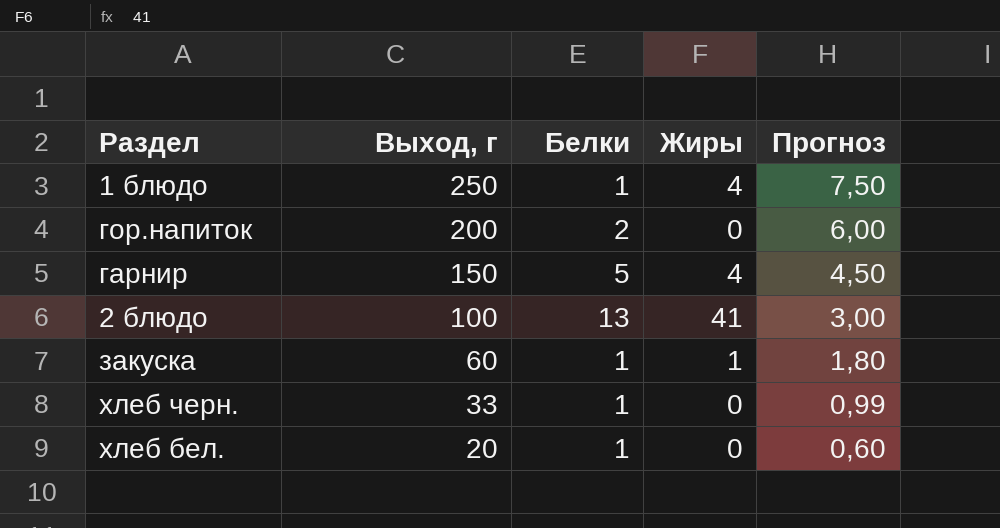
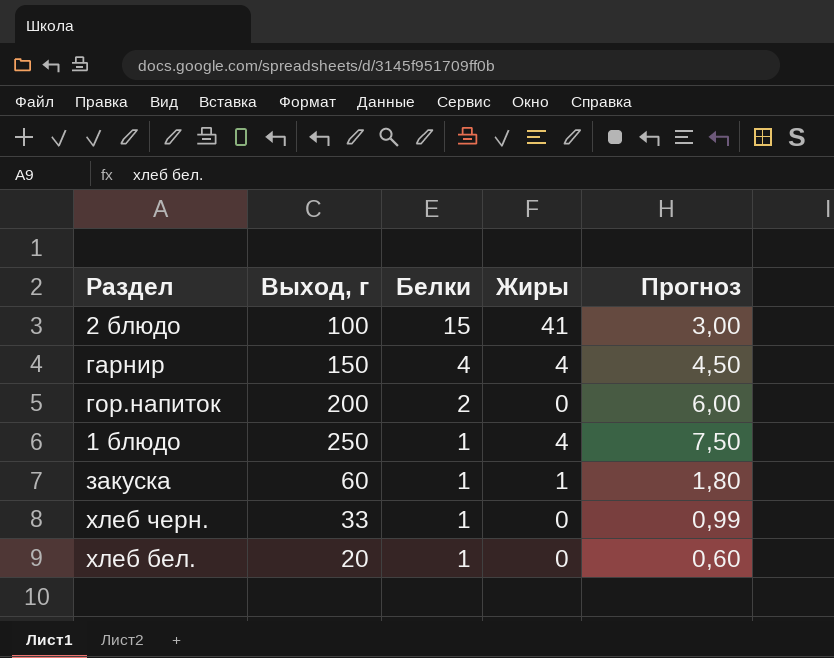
row order: Выход, г descending -> Белки descending
2 блюдо | Белки: 13 -> 15
гарнир | Белки: 5 -> 4

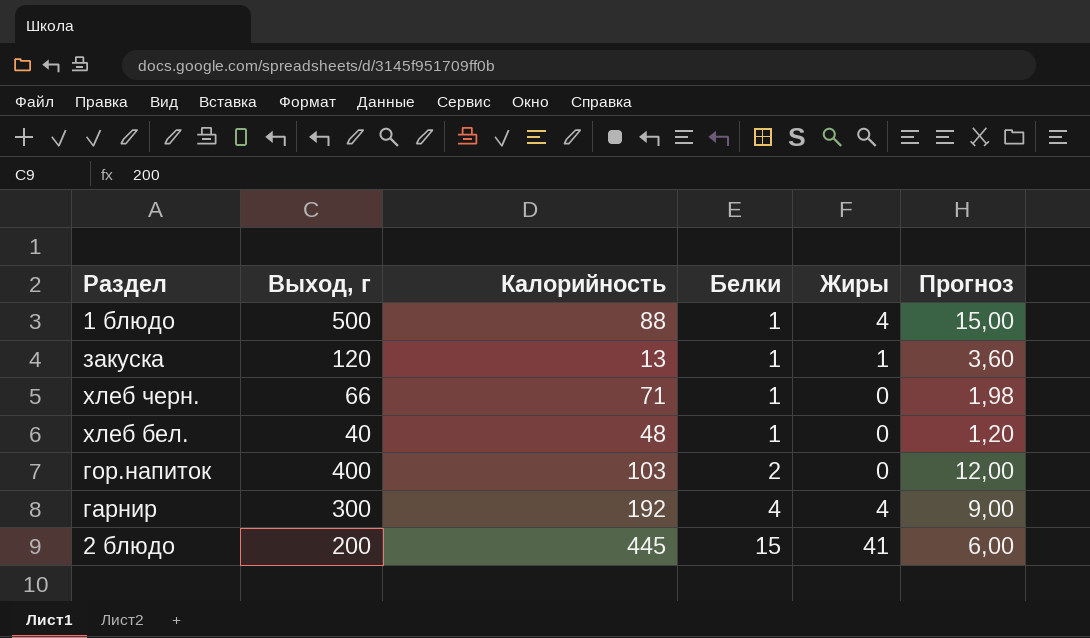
row order: Белки descending -> Белки ascending
column Калорийность | position: none -> 3
1 блюдо | Выход, г: 250 -> 500
1 блюдо | Прогноз: 7,50 -> 15,00
закуска | Выход, г: 60 -> 120
закуска | Прогноз: 1,80 -> 3,60
хлеб черн. | Выход, г: 33 -> 66
хлеб черн. | Прогноз: 0,99 -> 1,98
хлеб бел. | Выход, г: 20 -> 40
хлеб бел. | Прогноз: 0,60 -> 1,20
гор.напиток | Выход, г: 200 -> 400
гор.напиток | Прогноз: 6,00 -> 12,00
гарнир | Выход, г: 150 -> 300
гарнир | Прогноз: 4,50 -> 9,00
2 блюдо | Выход, г: 100 -> 200
2 блюдо | Прогноз: 3,00 -> 6,00

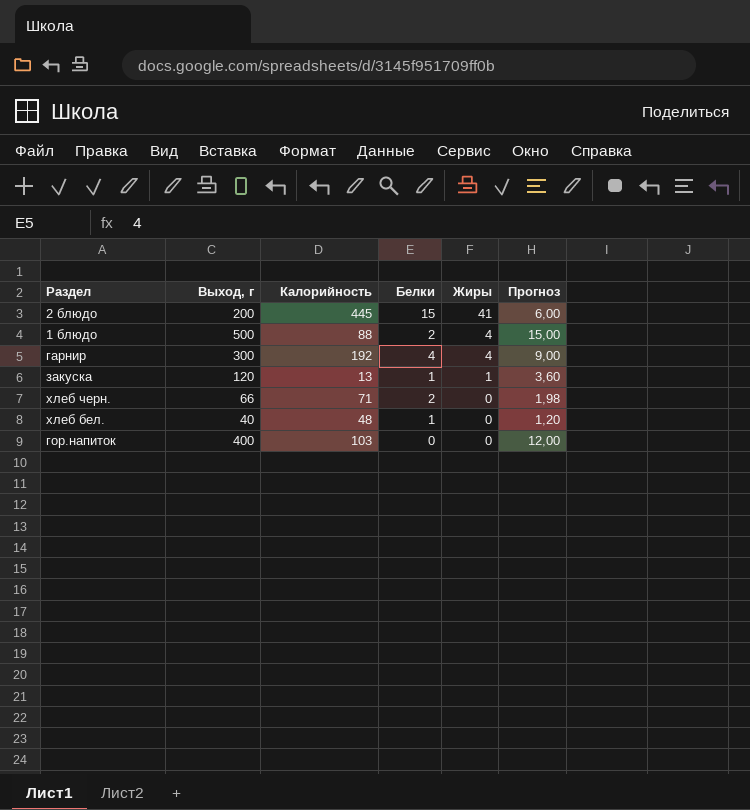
row order: Белки ascending -> Жиры descending
1 блюдо | Белки: 1 -> 2
хлеб черн. | Белки: 1 -> 2
гор.напиток | Белки: 2 -> 0

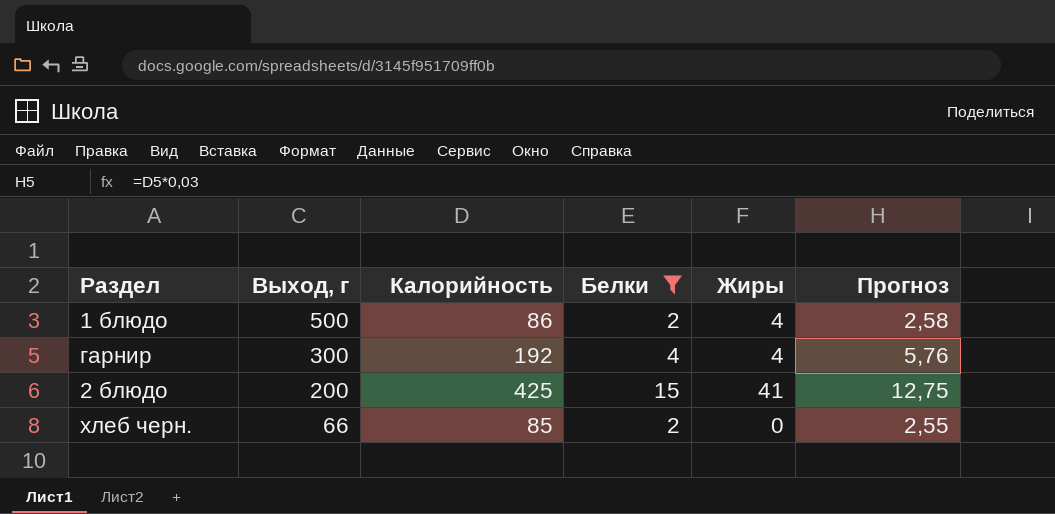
filter: none -> Белки >= 2
row order: Жиры descending -> Выход, г descending
column Прогноз | formula: [Выход, г] * 0,03 -> [Калорийность] * 0,03
1 блюдо | Калорийность: 88 -> 86
2 блюдо | Калорийность: 445 -> 425
хлеб черн. | Калорийность: 71 -> 85

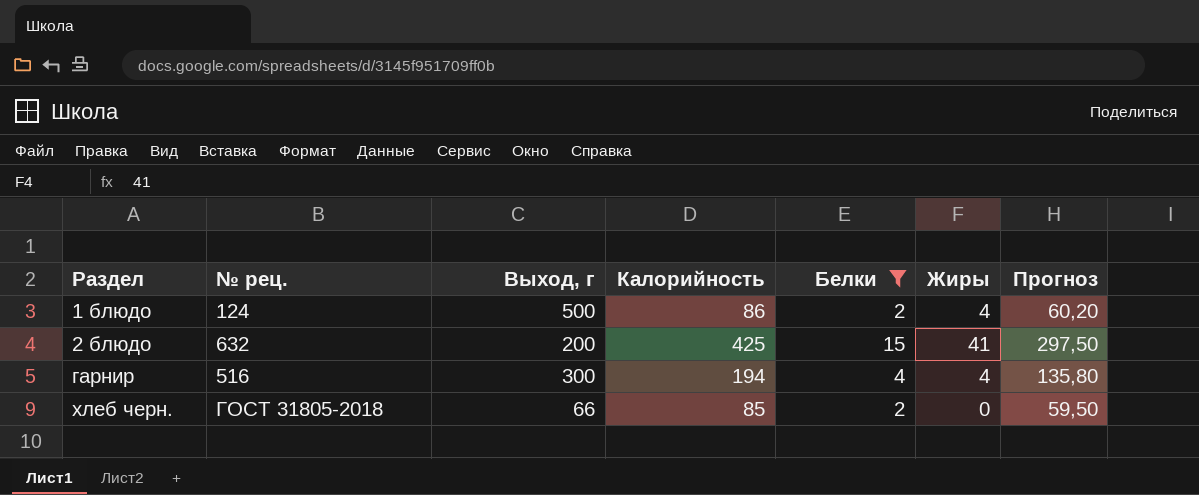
row order: Выход, г descending -> Раздел ascending
column № рец. | position: none -> 2
column Прогноз | formula: [Калорийность] * 0,03 -> [Калорийность] * 0,7
гарнир | Калорийность: 192 -> 194

